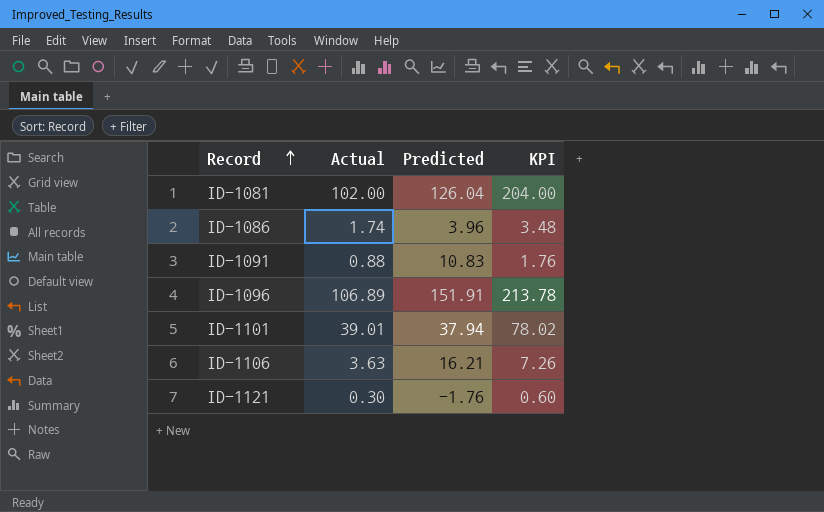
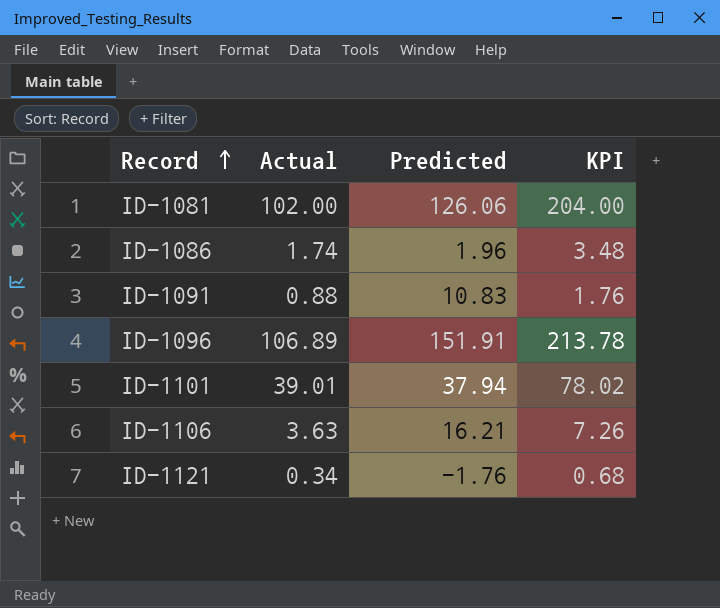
ID-1081 | Predicted: 126.04 -> 126.06
ID-1086 | Predicted: 3.96 -> 1.96
ID-1121 | Actual: 0.30 -> 0.34
ID-1121 | KPI: 0.60 -> 0.68

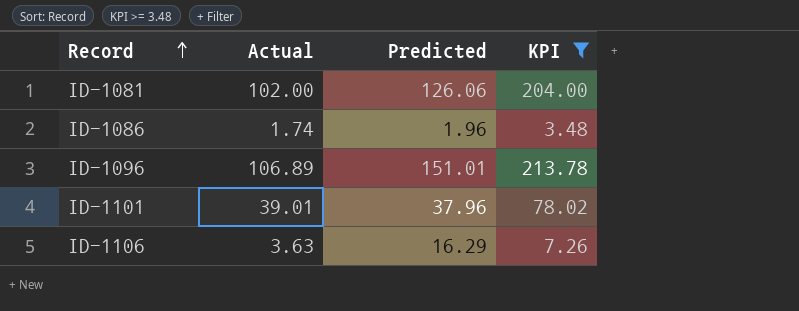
filter: none -> KPI >= 3.48
ID-1096 | Predicted: 151.91 -> 151.01
ID-1101 | Predicted: 37.94 -> 37.96
ID-1106 | Predicted: 16.21 -> 16.29

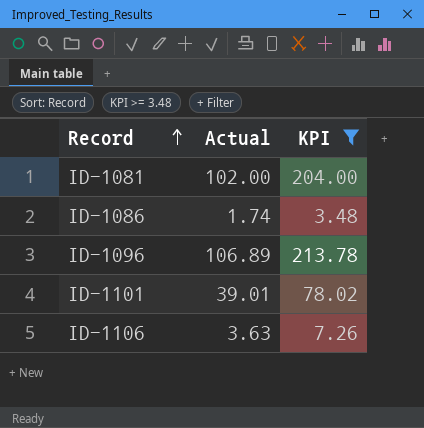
column Predicted | position: 3 -> none

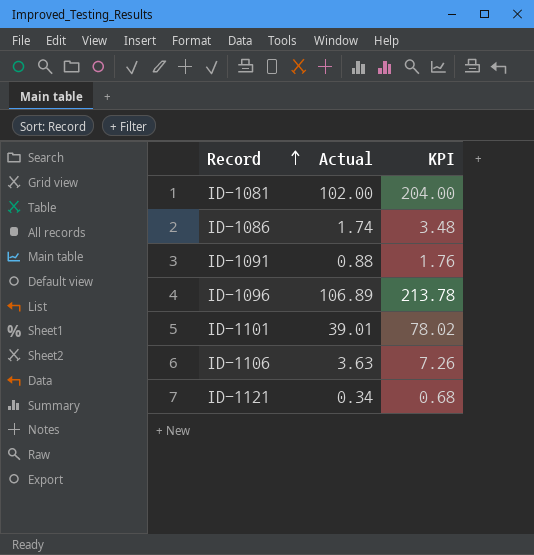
filter: KPI >= 3.48 -> none

